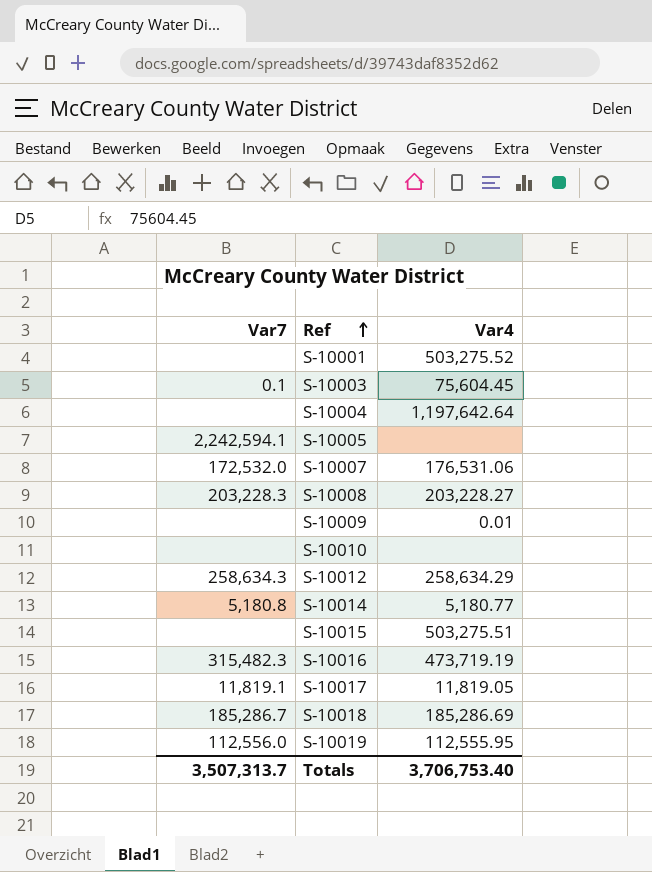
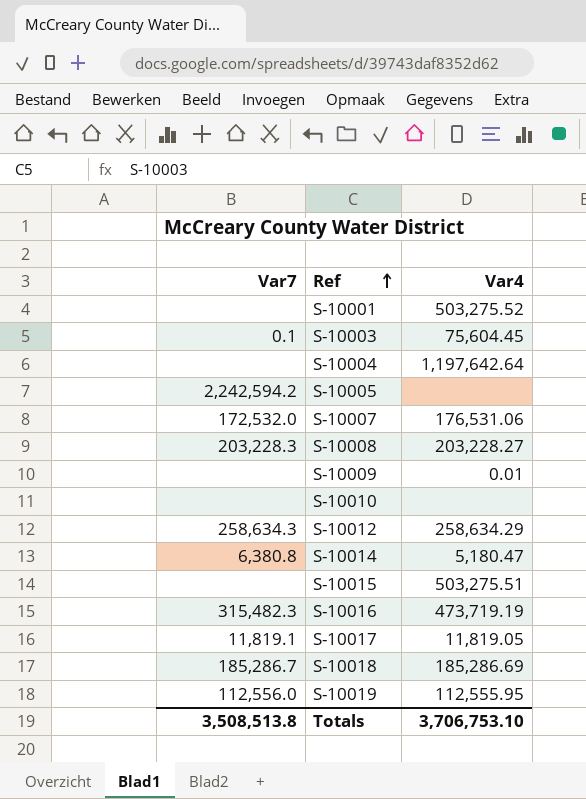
S-10005 | Var7: 2,242,594.1 -> 2,242,594.2
S-10014 | Var7: 5,180.8 -> 6,380.8
S-10014 | Var4: 5,180.77 -> 5,180.47
Totals | Var7: 3,507,313.7 -> 3,508,513.8
Totals | Var4: 3,706,753.40 -> 3,706,753.10

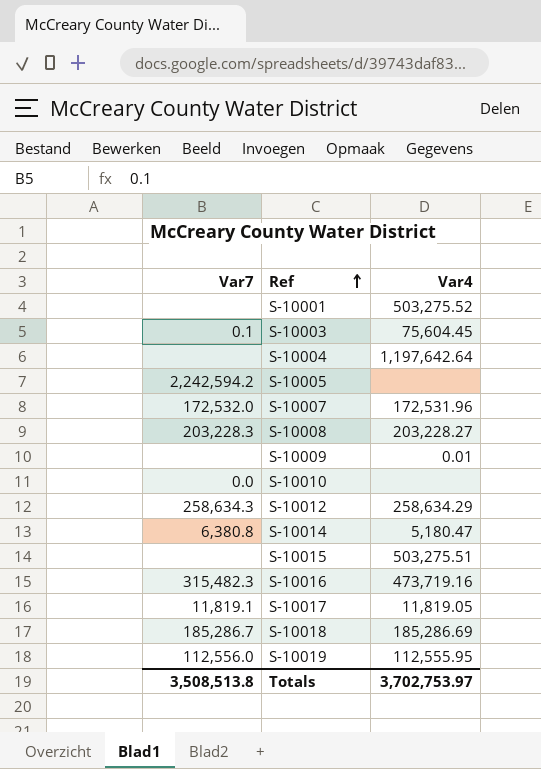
S-10007 | Var4: 176,531.06 -> 172,531.96
S-10010 | Var7: none -> 0.0
S-10016 | Var4: 473,719.19 -> 473,719.16
Totals | Var4: 3,706,753.10 -> 3,702,753.97

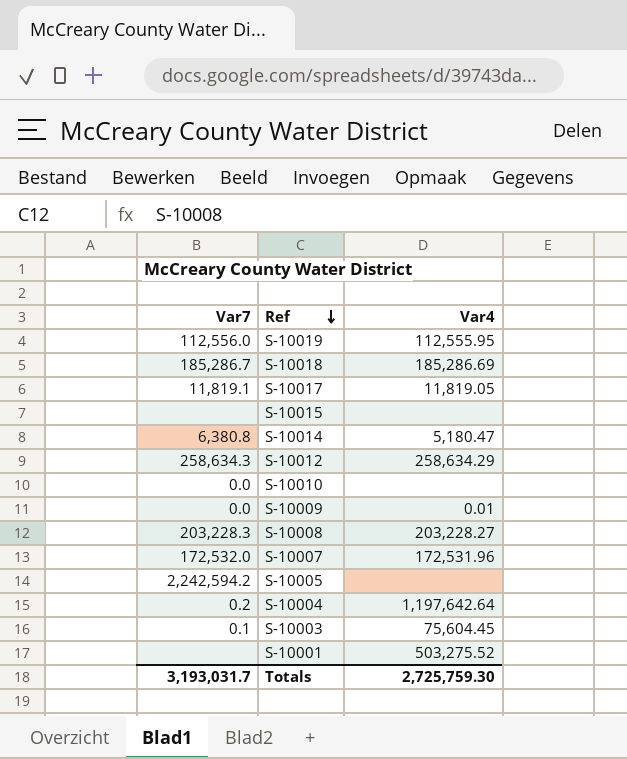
row order: Ref ascending -> Ref descending
row S-10016: 315,482.3 | 473,719.16 -> none
S-10015 | Var4: 503,275.51 -> none
S-10009 | Var7: none -> 0.0
S-10004 | Var7: none -> 0.2
Totals | Var7: 3,508,513.8 -> 3,193,031.7
Totals | Var4: 3,702,753.97 -> 2,725,759.30

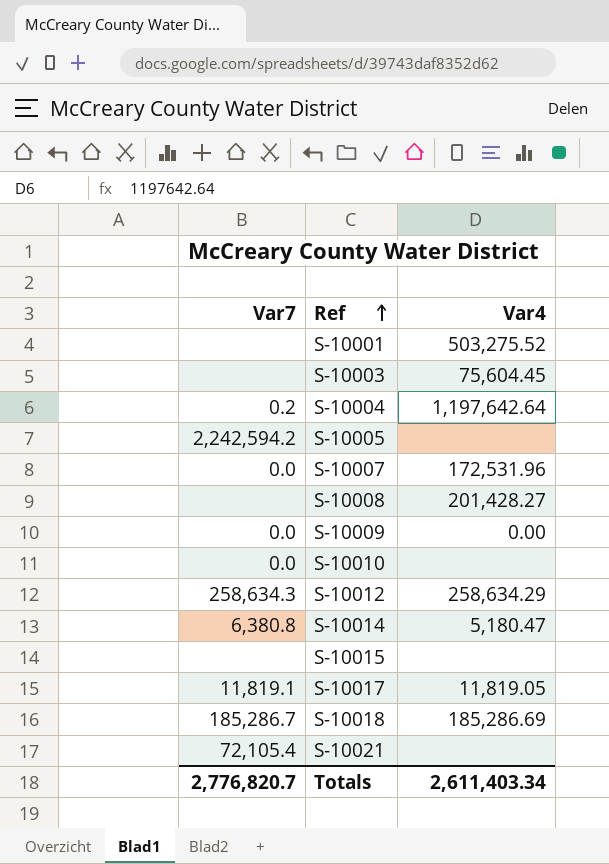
row order: Ref descending -> Ref ascending
row S-10019: 112,556.0 | 112,555.95 -> none
S-10003 | Var7: 0.1 -> none
S-10007 | Var7: 172,532.0 -> 0.0
S-10008 | Var7: 203,228.3 -> none
S-10008 | Var4: 203,228.27 -> 201,428.27
S-10009 | Var4: 0.01 -> 0.00
row S-10021: none -> 72,105.4 | none
Totals | Var7: 3,193,031.7 -> 2,776,820.7
Totals | Var4: 2,725,759.30 -> 2,611,403.34

